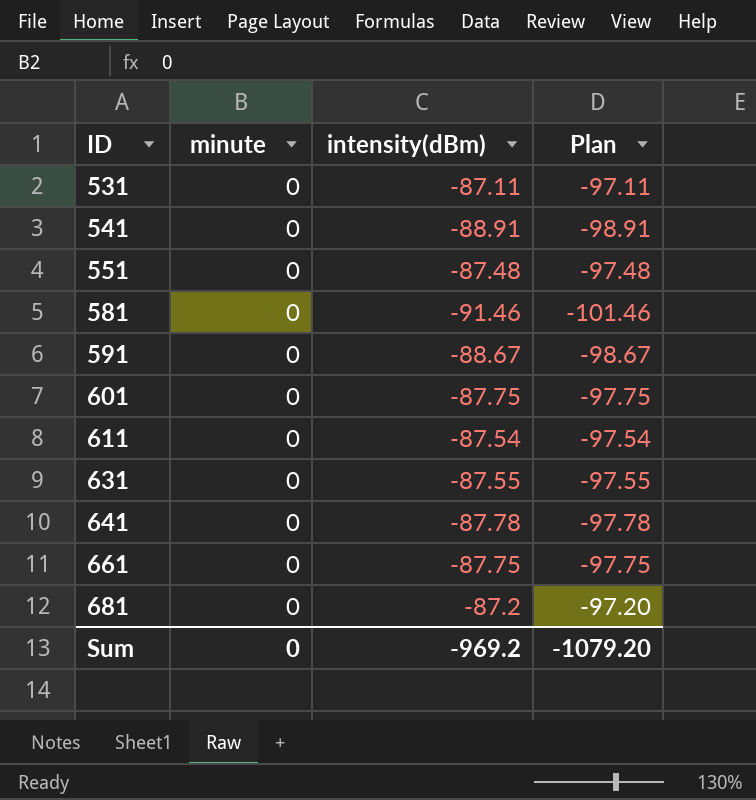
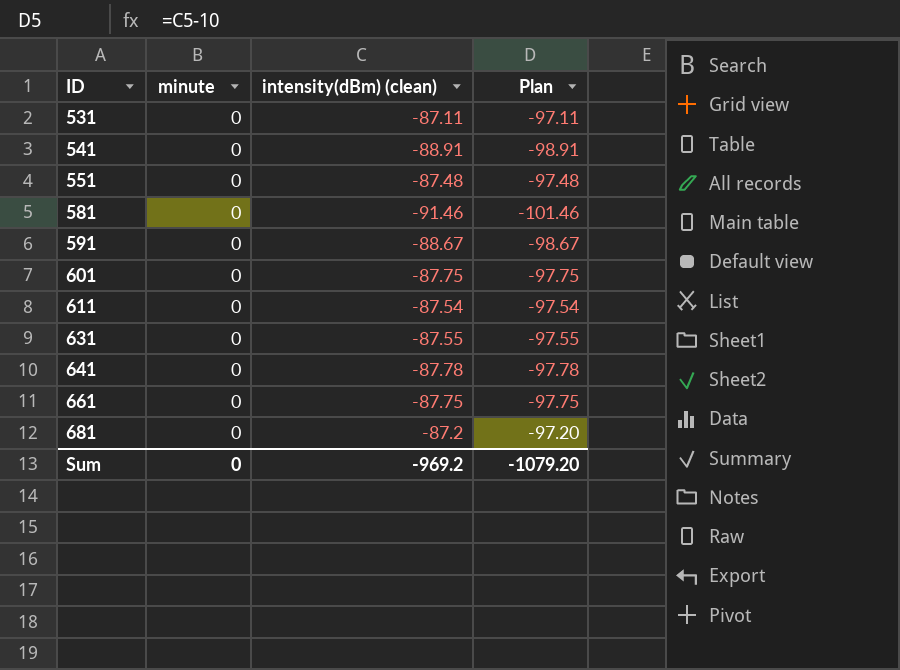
column name: intensity(dBm) -> intensity(dBm) (clean)

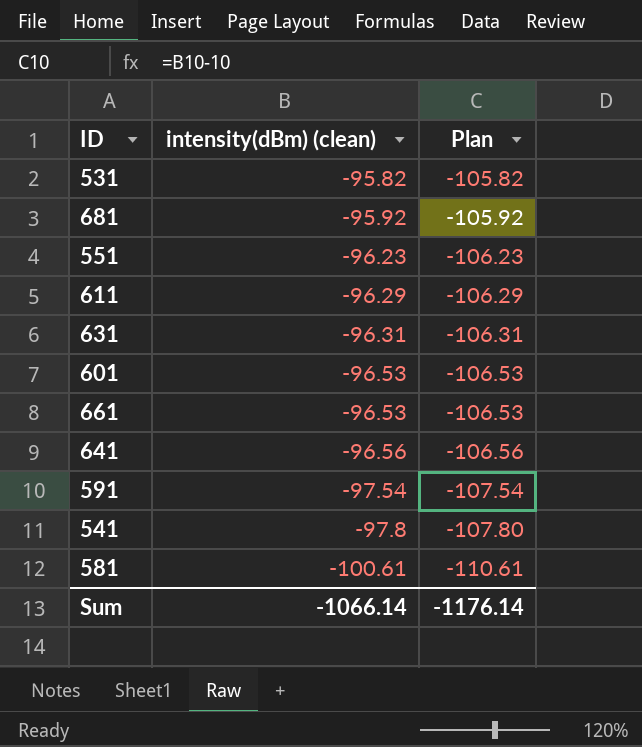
row order: ID ascending -> intensity(dBm) (clean) descending
column minute | position: 2 -> none
531 | intensity(dBm) (clean): -87.11 -> -95.82
531 | Plan: -97.11 -> -105.82
681 | intensity(dBm) (clean): -87.2 -> -95.92
681 | Plan: -97.20 -> -105.92
551 | intensity(dBm) (clean): -87.48 -> -96.23
551 | Plan: -97.48 -> -106.23
611 | intensity(dBm) (clean): -87.54 -> -96.29
611 | Plan: -97.54 -> -106.29
631 | intensity(dBm) (clean): -87.55 -> -96.31
631 | Plan: -97.55 -> -106.31
601 | intensity(dBm) (clean): -87.75 -> -96.53
601 | Plan: -97.75 -> -106.53
661 | intensity(dBm) (clean): -87.75 -> -96.53
661 | Plan: -97.75 -> -106.53
641 | intensity(dBm) (clean): -87.78 -> -96.56
641 | Plan: -97.78 -> -106.56
591 | intensity(dBm) (clean): -88.67 -> -97.54
591 | Plan: -98.67 -> -107.54
541 | intensity(dBm) (clean): -88.91 -> -97.8
541 | Plan: -98.91 -> -107.80
581 | intensity(dBm) (clean): -91.46 -> -100.61
581 | Plan: -101.46 -> -110.61
Sum | intensity(dBm) (clean): -969.2 -> -1066.14
Sum | Plan: -1079.20 -> -1176.14

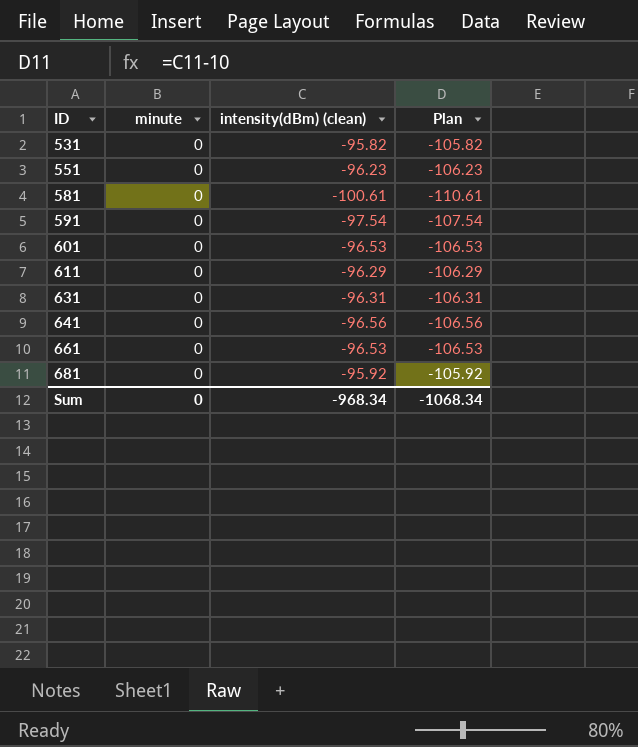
row order: intensity(dBm) (clean) descending -> ID ascending
column minute | position: none -> 2
row 541: -97.8 | -107.80 -> none
Sum | intensity(dBm) (clean): -1066.14 -> -968.34
Sum | Plan: -1176.14 -> -1068.34

